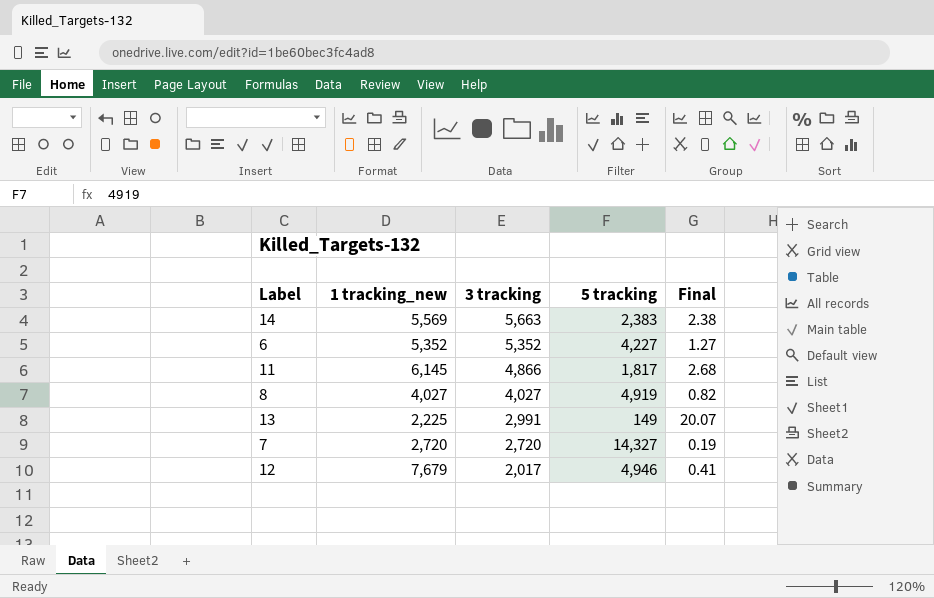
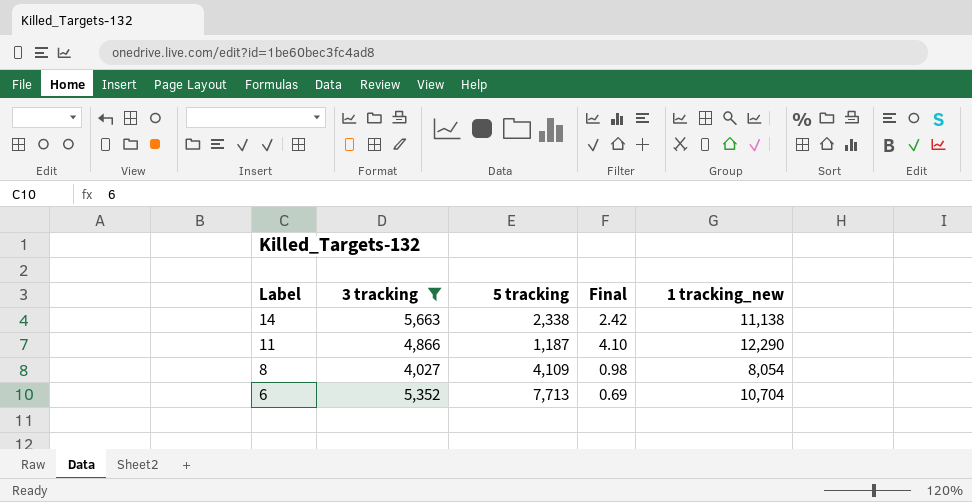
filter: none -> 3 tracking >= 4,027
row order: 3 tracking descending -> Label descending
column 1 tracking_new | position: 2 -> 5
14 | 5 tracking: 2,383 -> 2,338
14 | Final: 2.38 -> 2.42
14 | 1 tracking_new: 5,569 -> 11,138
11 | 5 tracking: 1,817 -> 1,187
11 | Final: 2.68 -> 4.10
11 | 1 tracking_new: 6,145 -> 12,290
8 | 5 tracking: 4,919 -> 4,109
8 | Final: 0.82 -> 0.98
8 | 1 tracking_new: 4,027 -> 8,054
6 | 5 tracking: 4,227 -> 7,713
6 | Final: 1.27 -> 0.69
6 | 1 tracking_new: 5,352 -> 10,704

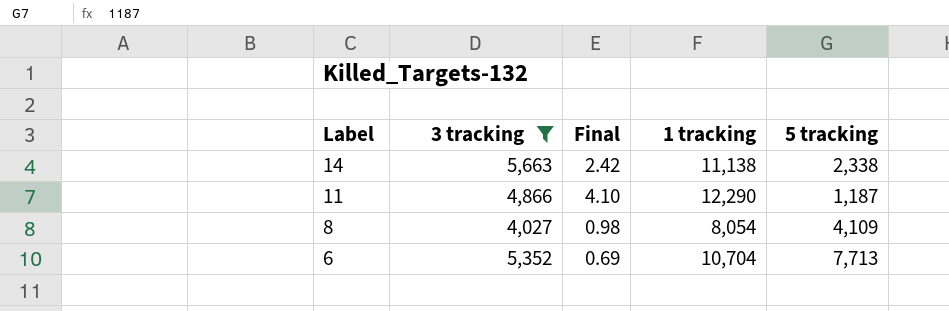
column name: 1 tracking_new -> 1 tracking
column 5 tracking | position: 3 -> 5

